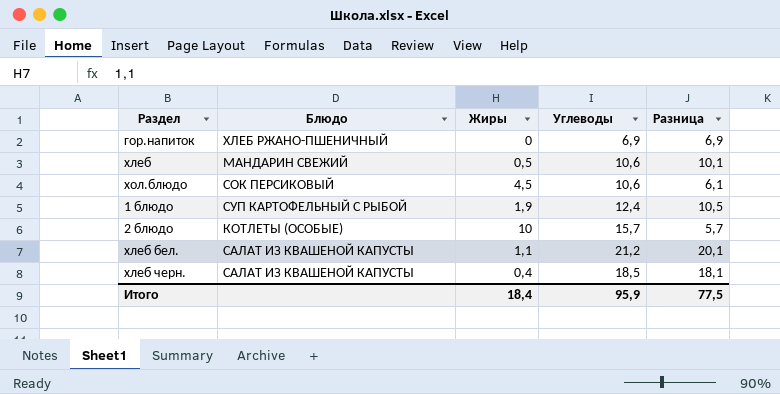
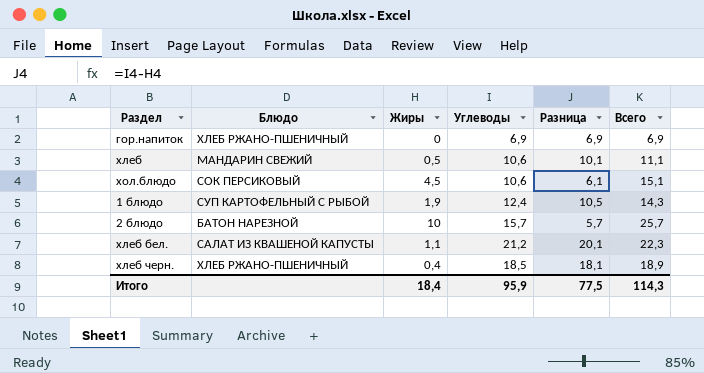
column Всего | formula: none -> [Жиры] + [Углеводы]
2 блюдо | Блюдо: КОТЛЕТЫ (ОСОБЫЕ) -> БАТОН НАРЕЗНОЙ
хлеб черн. | Блюдо: САЛАТ ИЗ КВАШЕНОЙ КАПУСТЫ -> ХЛЕБ РЖАНО-ПШЕНИЧНЫЙ

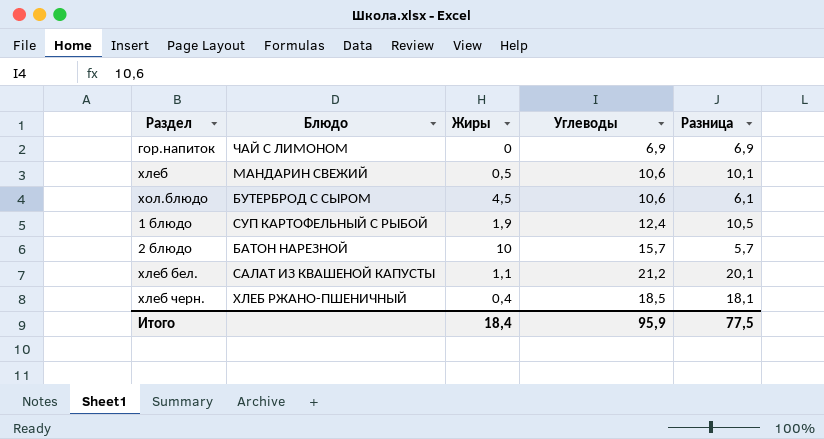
column Всего | formula: [Жиры] + [Углеводы] -> none
гор.напиток | Блюдо: ХЛЕБ РЖАНО-ПШЕНИЧНЫЙ -> ЧАЙ С ЛИМОНОМ
хол.блюдо | Блюдо: СОК ПЕРСИКОВЫЙ -> БУТЕРБРОД С СЫРОМ

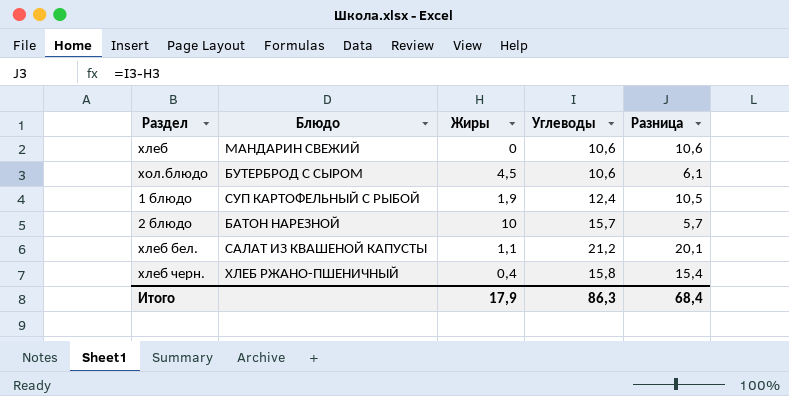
row гор.напиток: ЧАЙ С ЛИМОНОМ | 0 | 6,9 | 6,9 -> none
хлеб | Жиры: 0,5 -> 0
хлеб | Разница: 10,1 -> 10,6
хлеб черн. | Углеводы: 18,5 -> 15,8
хлеб черн. | Разница: 18,1 -> 15,4
Итого | Жиры: 18,4 -> 17,9
Итого | Углеводы: 95,9 -> 86,3
Итого | Разница: 77,5 -> 68,4

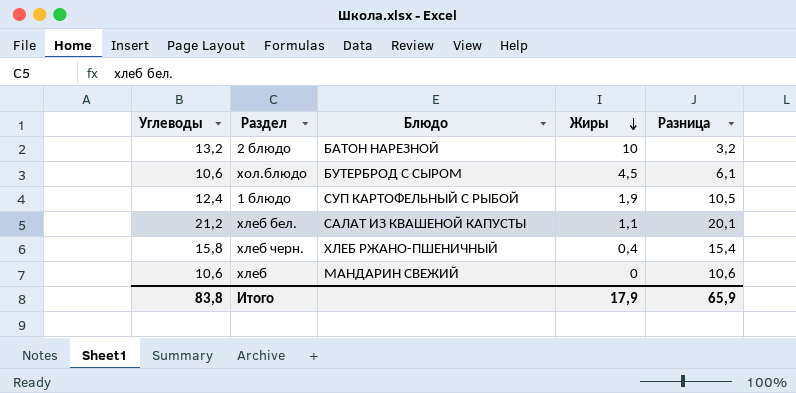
row order: none -> Жиры descending
column Углеводы | position: 4 -> 1
2 блюдо | Углеводы: 15,7 -> 13,2
2 блюдо | Разница: 5,7 -> 3,2
Итого | Углеводы: 86,3 -> 83,8
Итого | Разница: 68,4 -> 65,9

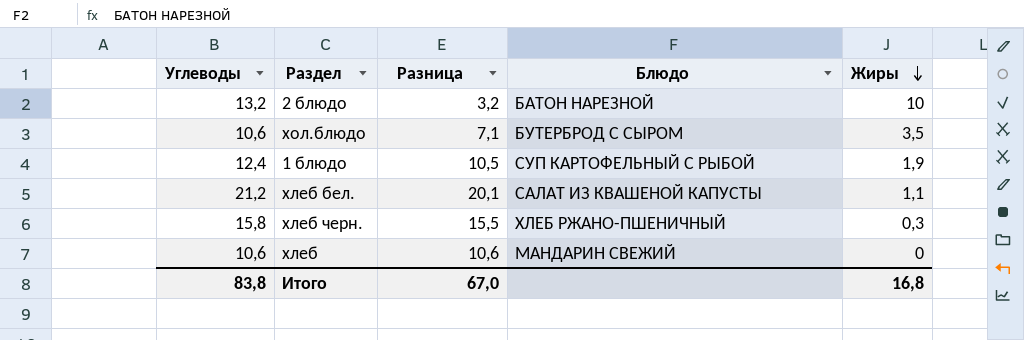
column Разница | position: 5 -> 3
хол.блюдо | Разница: 6,1 -> 7,1
хол.блюдо | Жиры: 4,5 -> 3,5
хлеб черн. | Разница: 15,4 -> 15,5
хлеб черн. | Жиры: 0,4 -> 0,3
Итого | Разница: 65,9 -> 67,0
Итого | Жиры: 17,9 -> 16,8

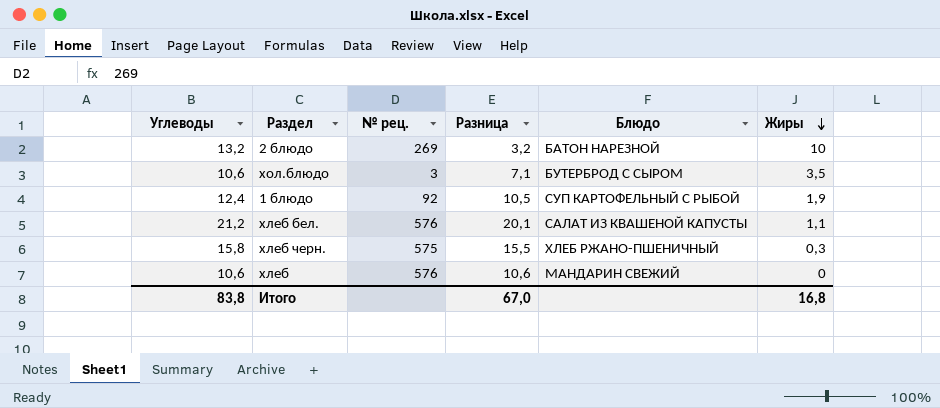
column № рец. | position: none -> 3

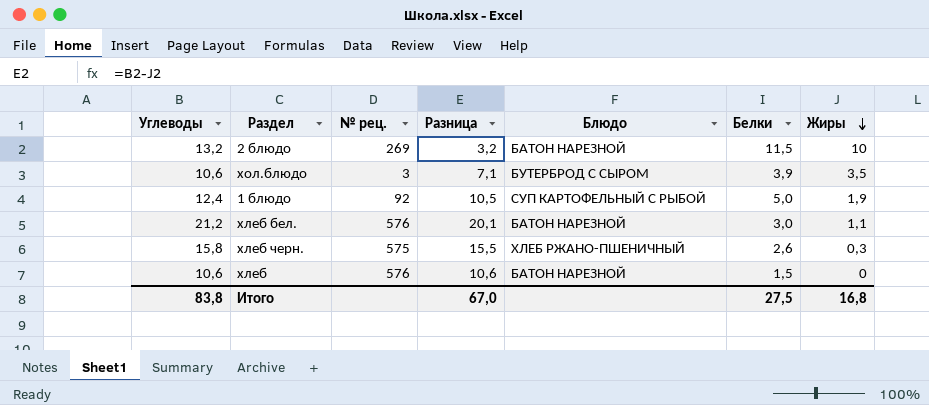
column Белки | position: none -> 6
хлеб бел. | Блюдо: САЛАТ ИЗ КВАШЕНОЙ КАПУСТЫ -> БАТОН НАРЕЗНОЙ
хлеб | Блюдо: МАНДАРИН СВЕЖИЙ -> БАТОН НАРЕЗНОЙ

